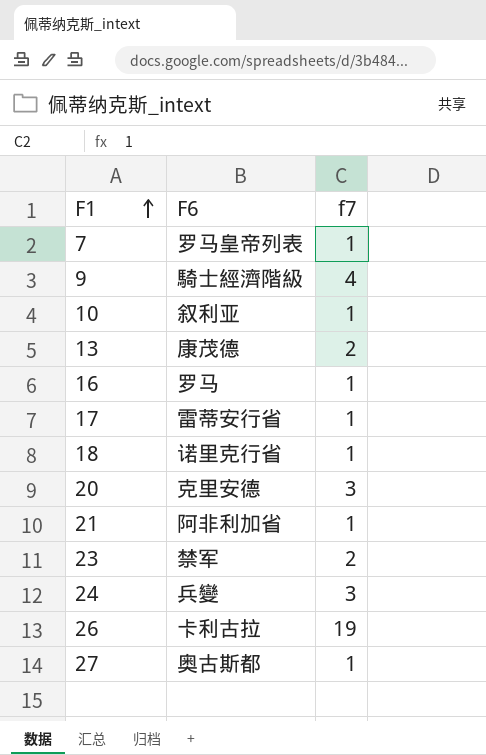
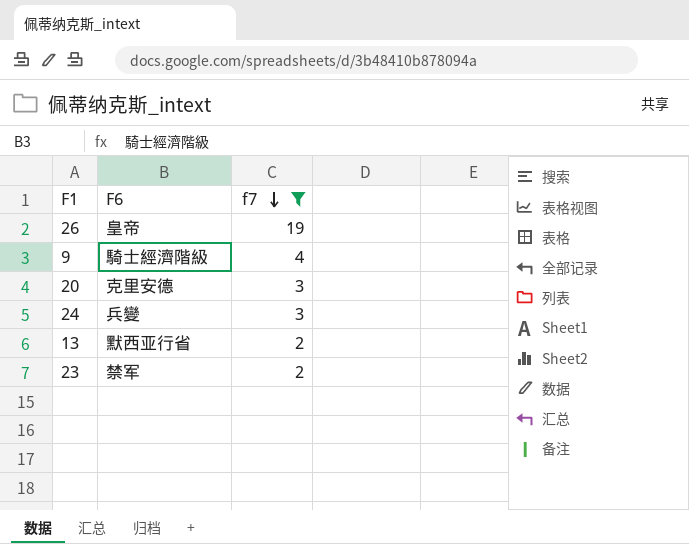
filter: none -> f7 != 1
row order: F1 ascending -> f7 descending
26 | F6: 卡利古拉 -> 皇帝
13 | F6: 康茂德 -> 默西亚行省

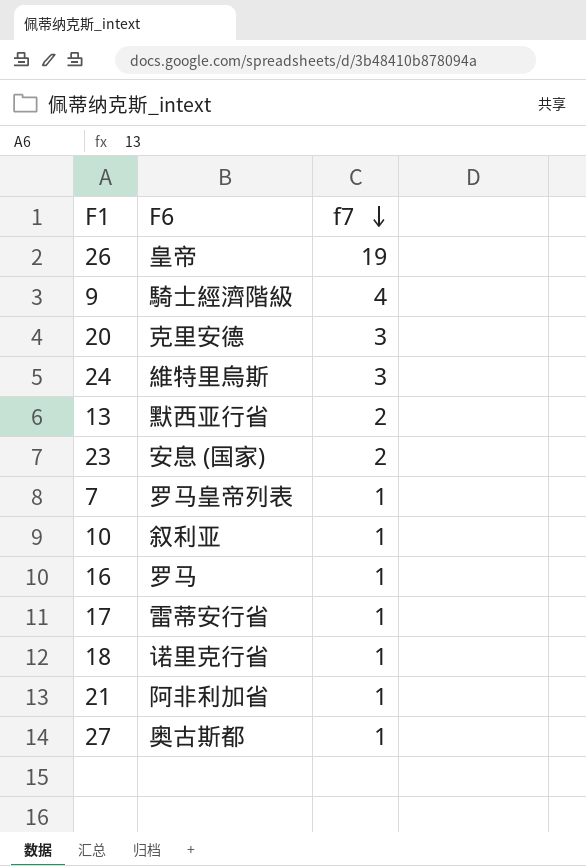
filter: f7 != 1 -> none
24 | F6: 兵變 -> 維特里烏斯
23 | F6: 禁军 -> 安息 (国家)

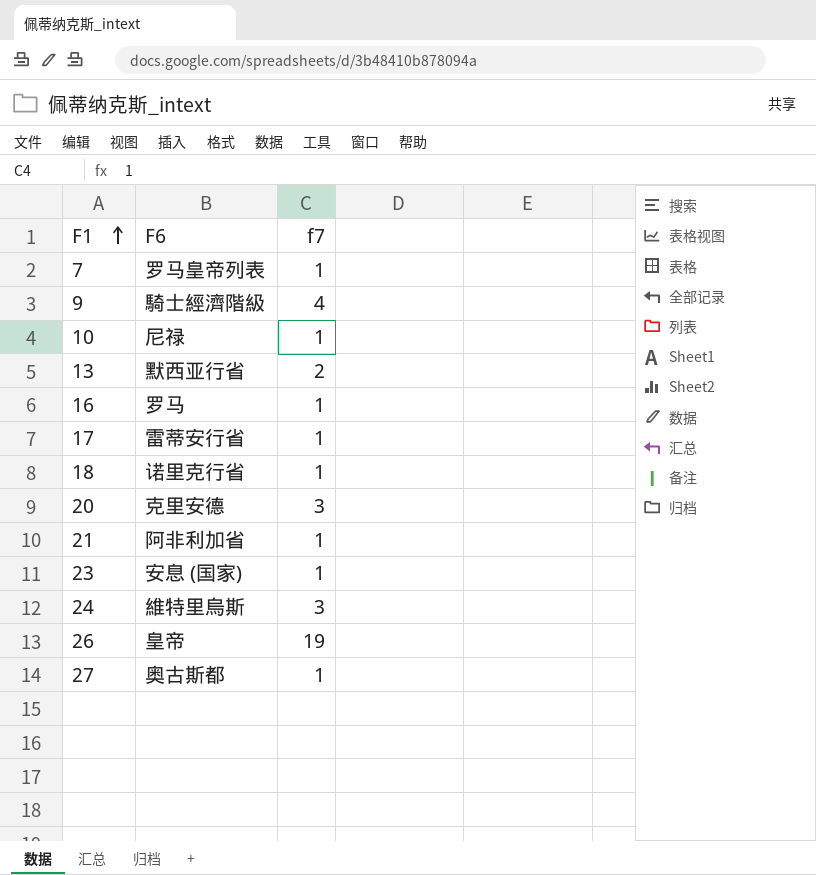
row order: f7 descending -> F1 ascending
10 | F6: 叙利亚 -> 尼禄
23 | f7: 2 -> 1

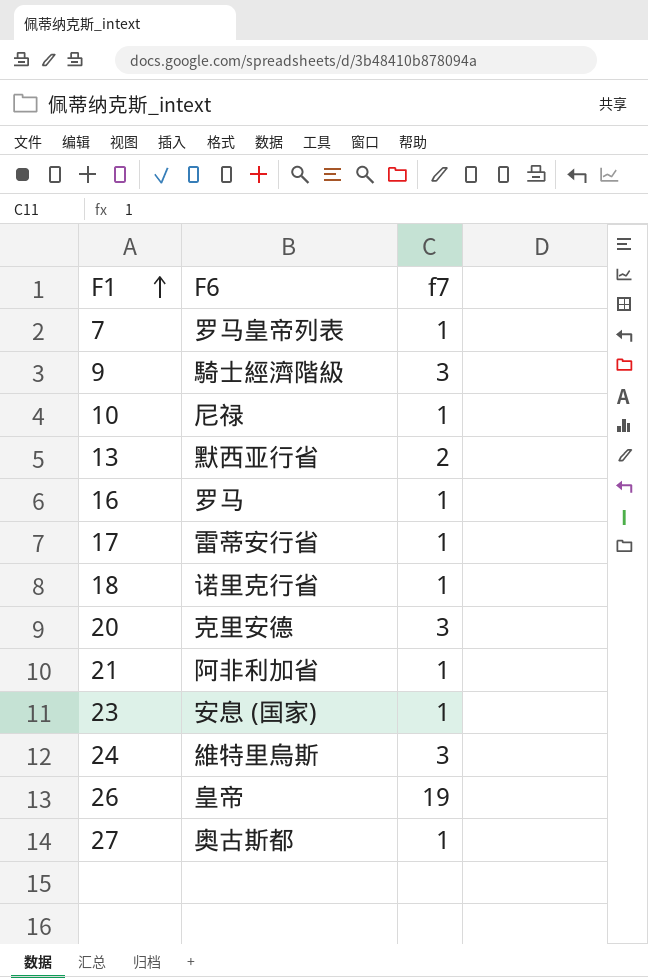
9 | f7: 4 -> 3

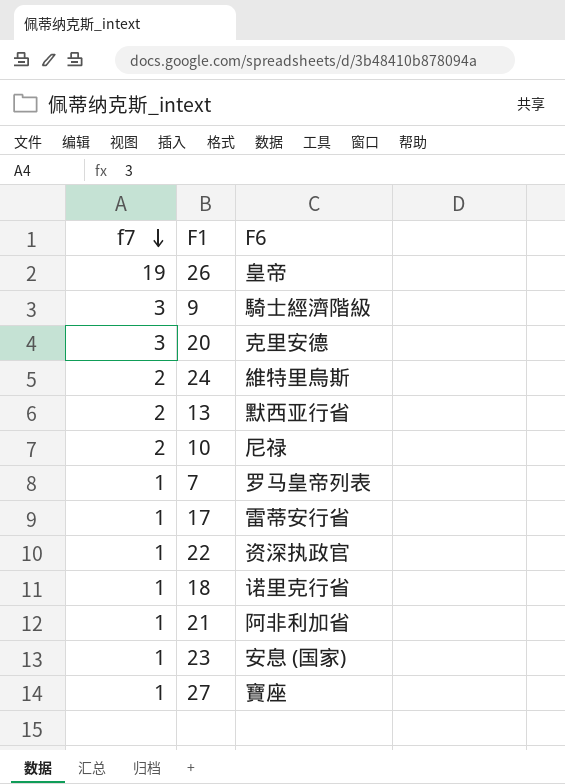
row order: F1 ascending -> f7 descending
column f7 | position: 3 -> 1
row 16: 罗马 | 1 -> none
24 | f7: 3 -> 2
10 | f7: 1 -> 2
row 22: none -> 1 | 资深执政官
27 | F6: 奥古斯都 -> 寶座

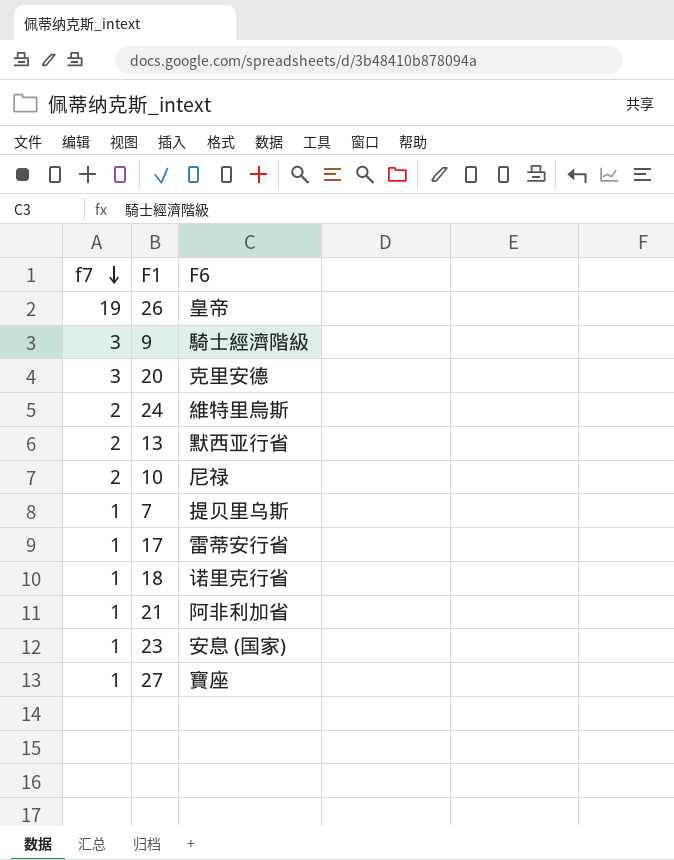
row 22: 1 | 资深执政官 -> none
7 | F6: 罗马皇帝列表 -> 提贝里乌斯

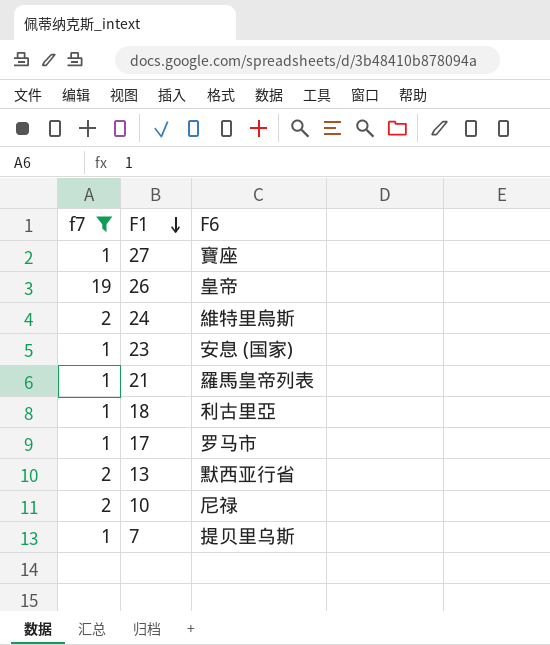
filter: none -> f7 != 3
row order: f7 descending -> F1 descending
21 | F6: 阿非利加省 -> 羅馬皇帝列表
18 | F6: 诺里克行省 -> 利古里亞
17 | F6: 雷蒂安行省 -> 罗马市

